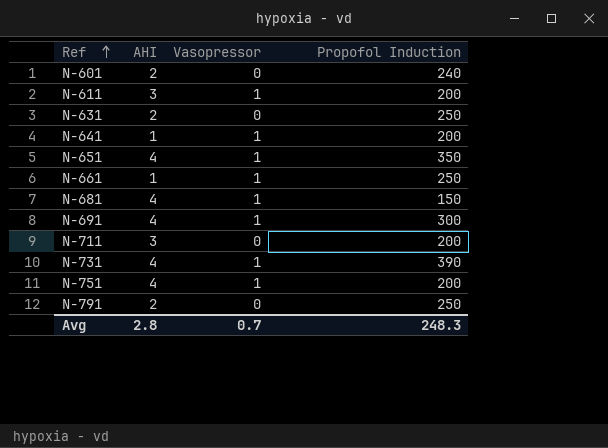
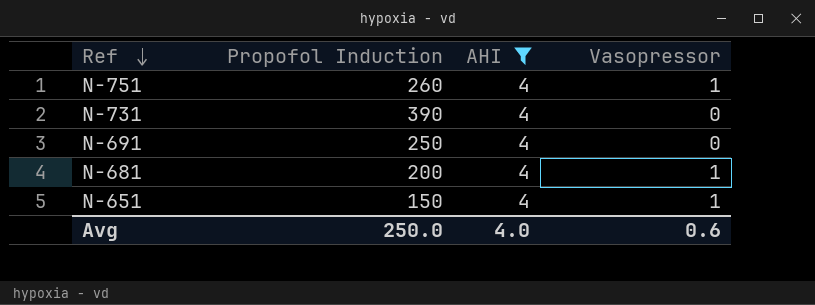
filter: none -> AHI = 4
row order: Ref ascending -> Ref descending
column Propofol Induction | position: 4 -> 2
N-751 | Propofol Induction: 200 -> 260
N-731 | Vasopressor: 1 -> 0
N-691 | Propofol Induction: 300 -> 250
N-691 | Vasopressor: 1 -> 0
N-681 | Propofol Induction: 150 -> 200
N-651 | Propofol Induction: 350 -> 150
Avg | Propofol Induction: 248.3 -> 250.0
Avg | AHI: 2.8 -> 4.0
Avg | Vasopressor: 0.7 -> 0.6

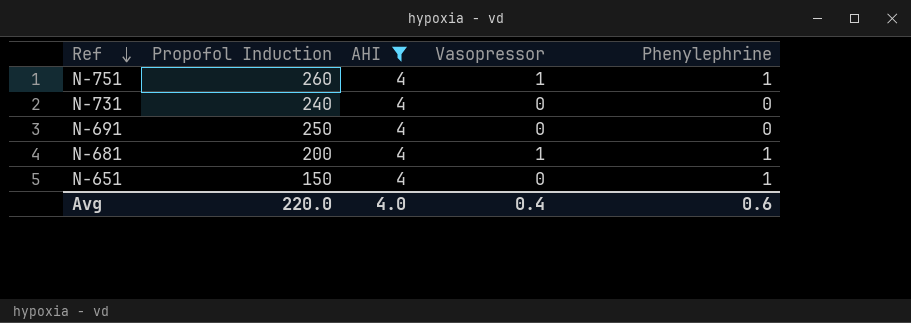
column Phenylephrine | position: none -> 5
N-731 | Propofol Induction: 390 -> 240
N-651 | Vasopressor: 1 -> 0
Avg | Propofol Induction: 250.0 -> 220.0
Avg | Vasopressor: 0.6 -> 0.4

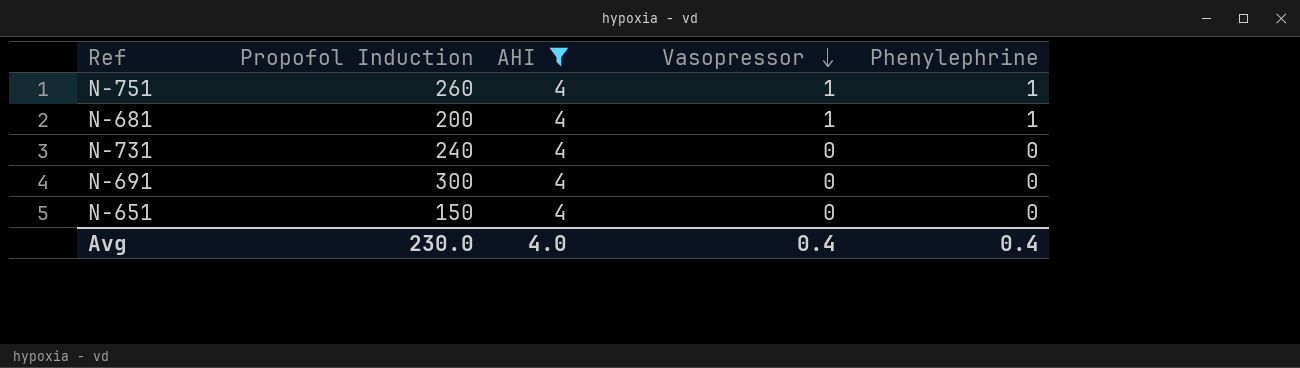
row order: Ref descending -> Vasopressor descending
N-691 | Propofol Induction: 250 -> 300
N-651 | Phenylephrine: 1 -> 0
Avg | Propofol Induction: 220.0 -> 230.0
Avg | Phenylephrine: 0.6 -> 0.4

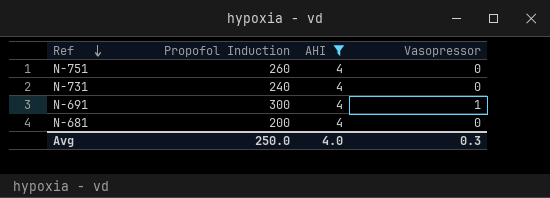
row order: Vasopressor descending -> Ref descending
column Phenylephrine | position: 5 -> none
row N-651: 150 | 4 | 0 | 0 -> none
N-751 | Vasopressor: 1 -> 0
N-691 | Vasopressor: 0 -> 1
N-681 | Vasopressor: 1 -> 0
Avg | Propofol Induction: 230.0 -> 250.0
Avg | Vasopressor: 0.4 -> 0.3

